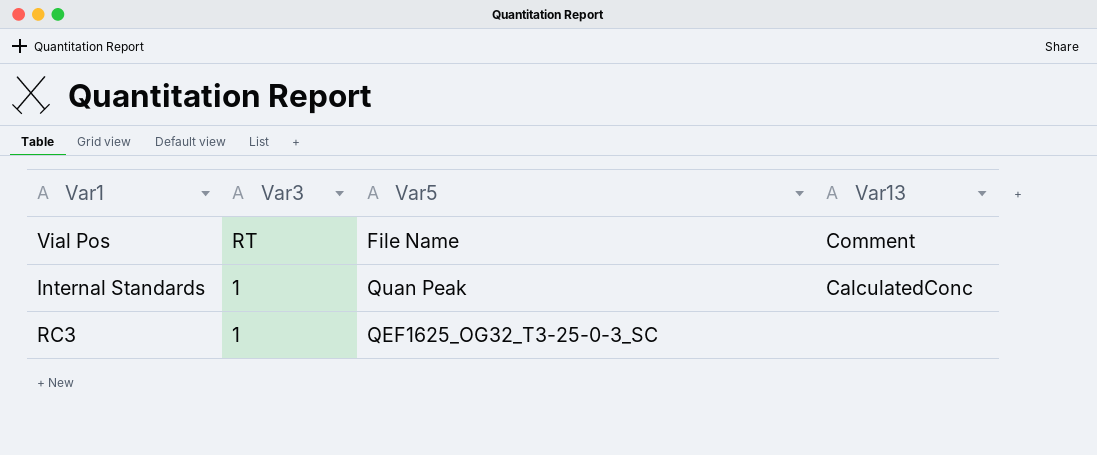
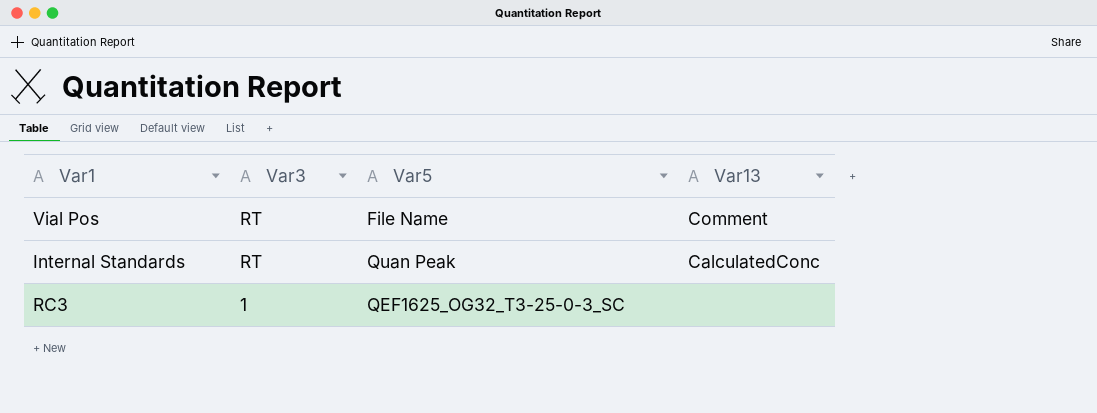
Internal Standards | Var3: 1 -> RT

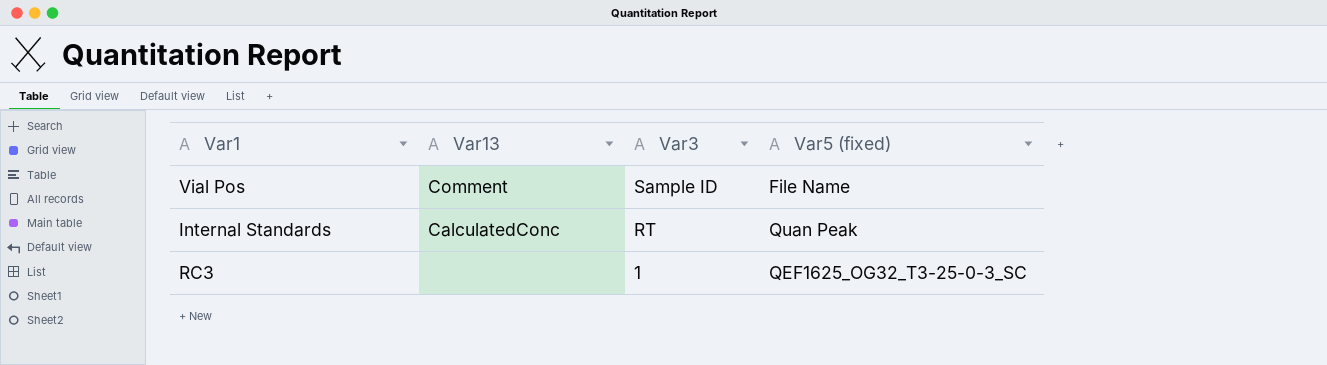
column Var13 | position: 4 -> 2
column name: Var5 -> Var5 (fixed)
Vial Pos | Var3: RT -> Sample ID

